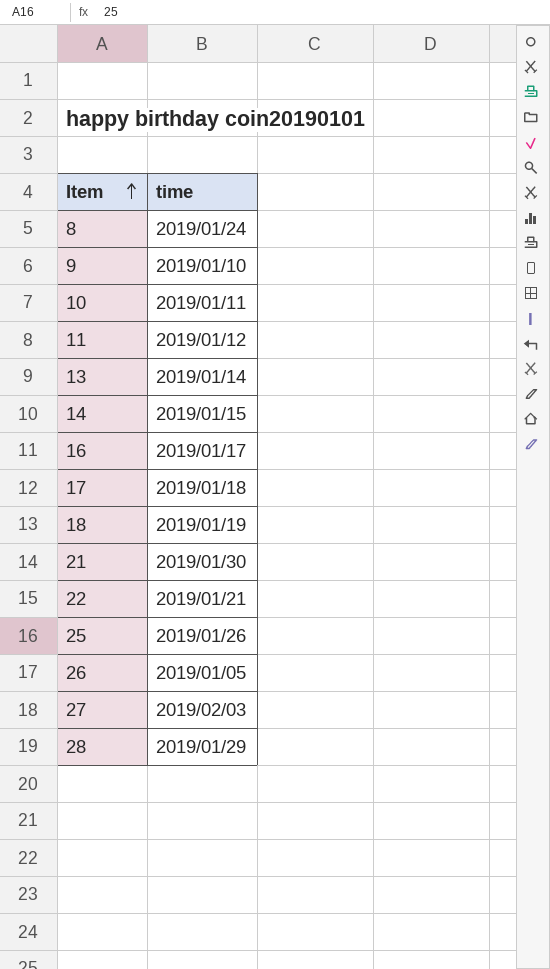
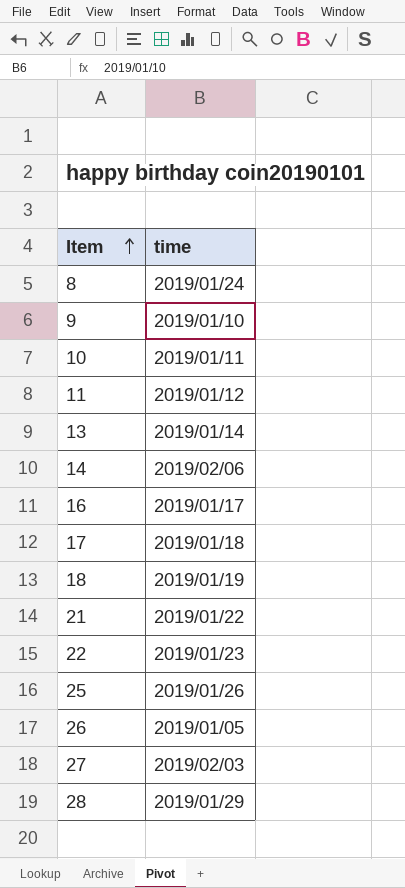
14 | time: 2019/01/15 -> 2019/02/06
21 | time: 2019/01/30 -> 2019/01/22
22 | time: 2019/01/21 -> 2019/01/23

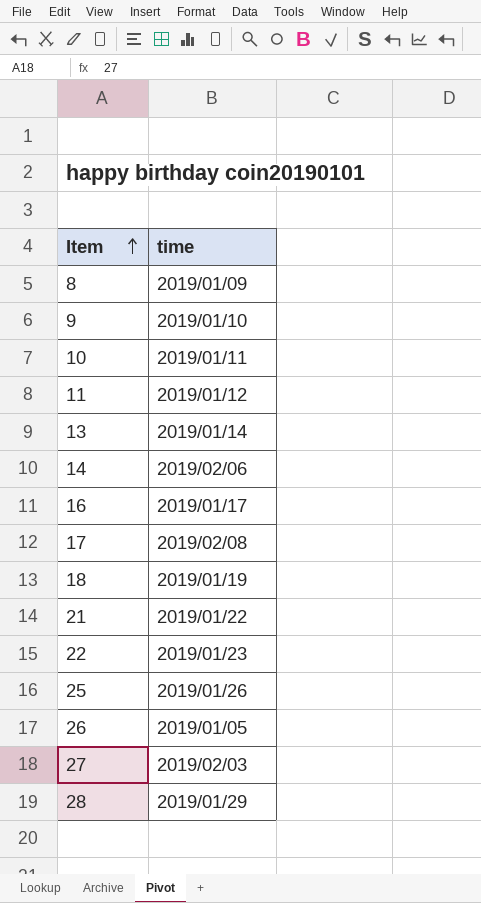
8 | time: 2019/01/24 -> 2019/01/09
17 | time: 2019/01/18 -> 2019/02/08

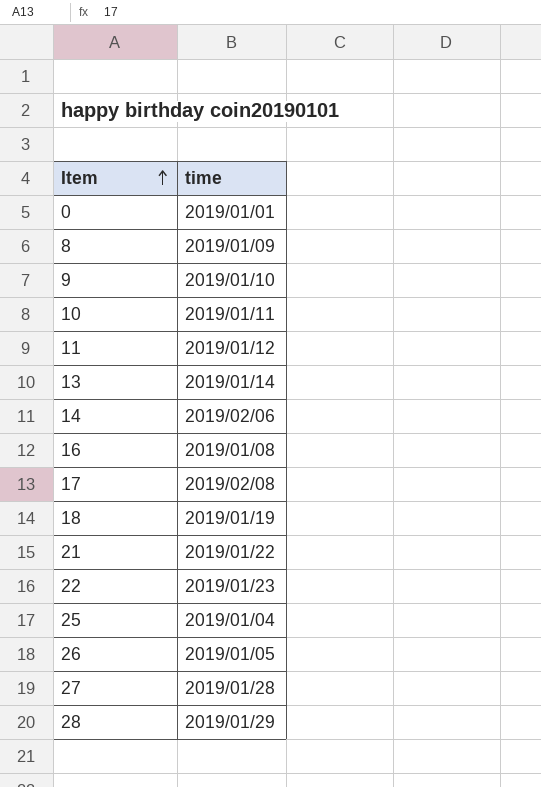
row 0: none -> 2019/01/01
16 | time: 2019/01/17 -> 2019/01/08
25 | time: 2019/01/26 -> 2019/01/04
27 | time: 2019/02/03 -> 2019/01/28

